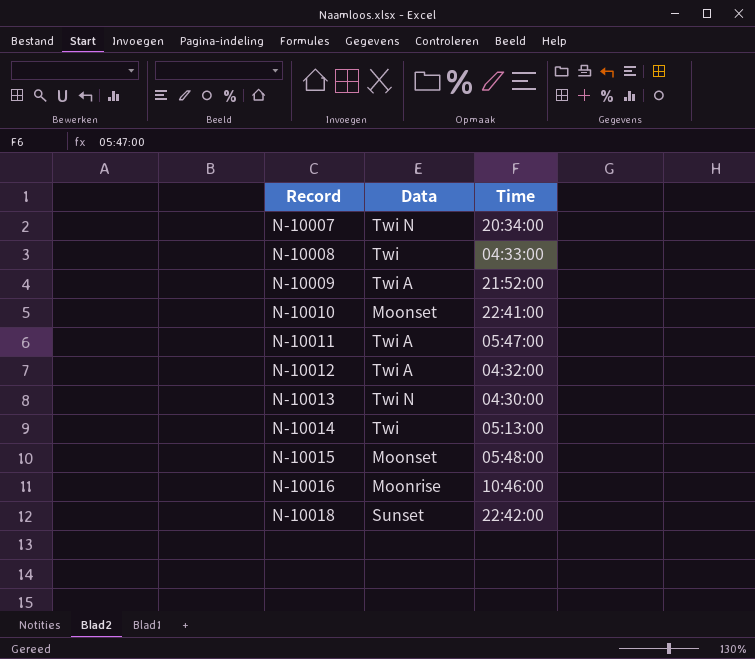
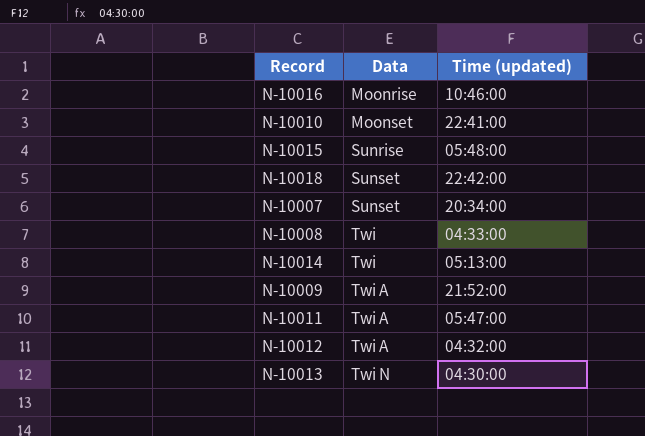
row order: Record ascending -> Data ascending
column name: Time -> Time (updated)
N-10015 | Data: Moonset -> Sunrise
N-10007 | Data: Twi N -> Sunset

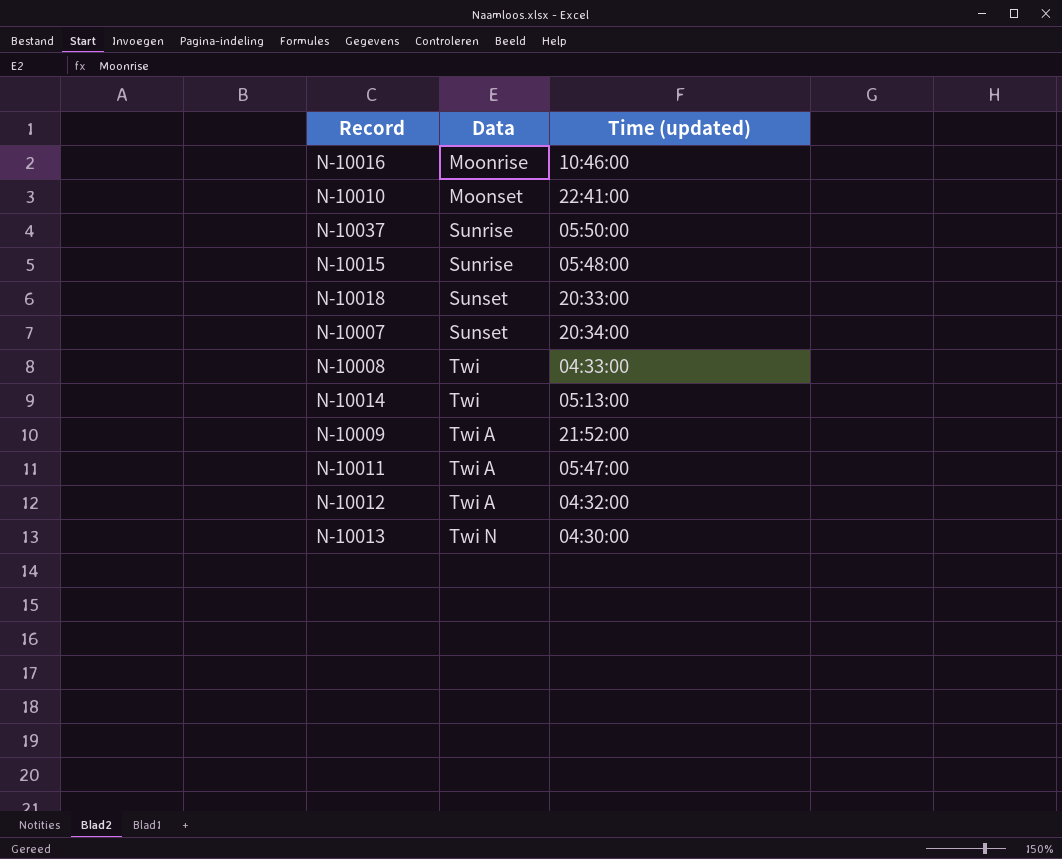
row N-10037: none -> Sunrise | 05:50:00
N-10018 | Time (updated): 22:42:00 -> 20:33:00

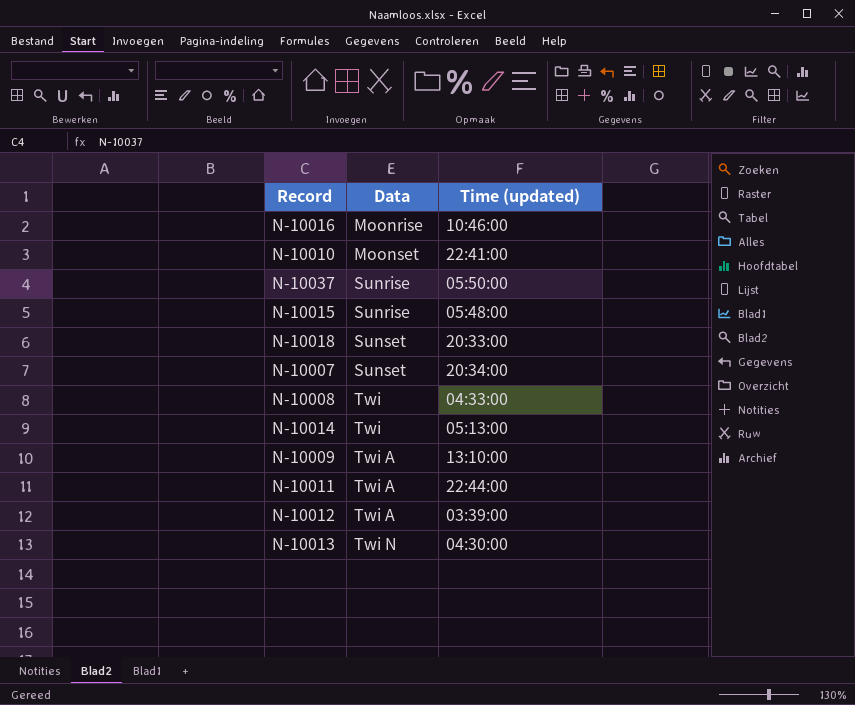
N-10009 | Time (updated): 21:52:00 -> 13:10:00
N-10011 | Time (updated): 05:47:00 -> 22:44:00
N-10012 | Time (updated): 04:32:00 -> 03:39:00

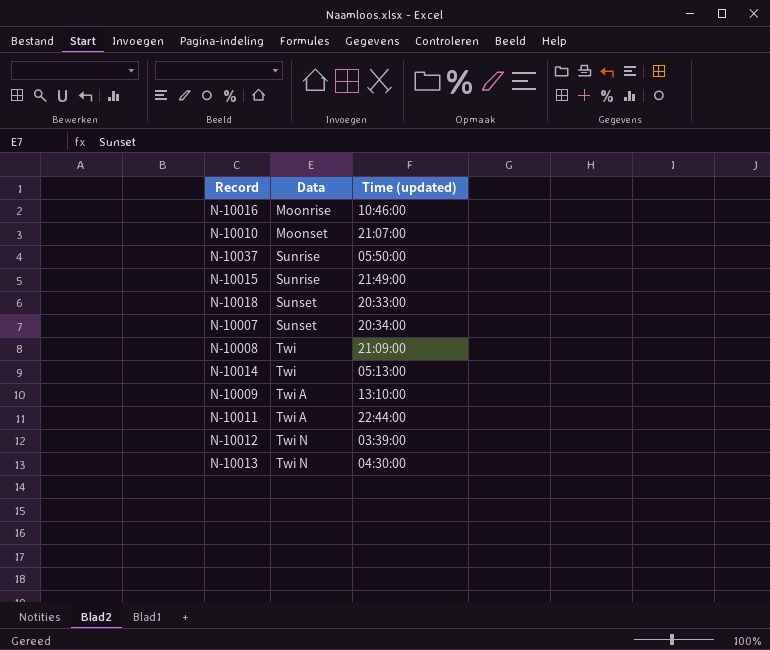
N-10010 | Time (updated): 22:41:00 -> 21:07:00
N-10015 | Time (updated): 05:48:00 -> 21:49:00
N-10008 | Time (updated): 04:33:00 -> 21:09:00
N-10012 | Data: Twi A -> Twi N

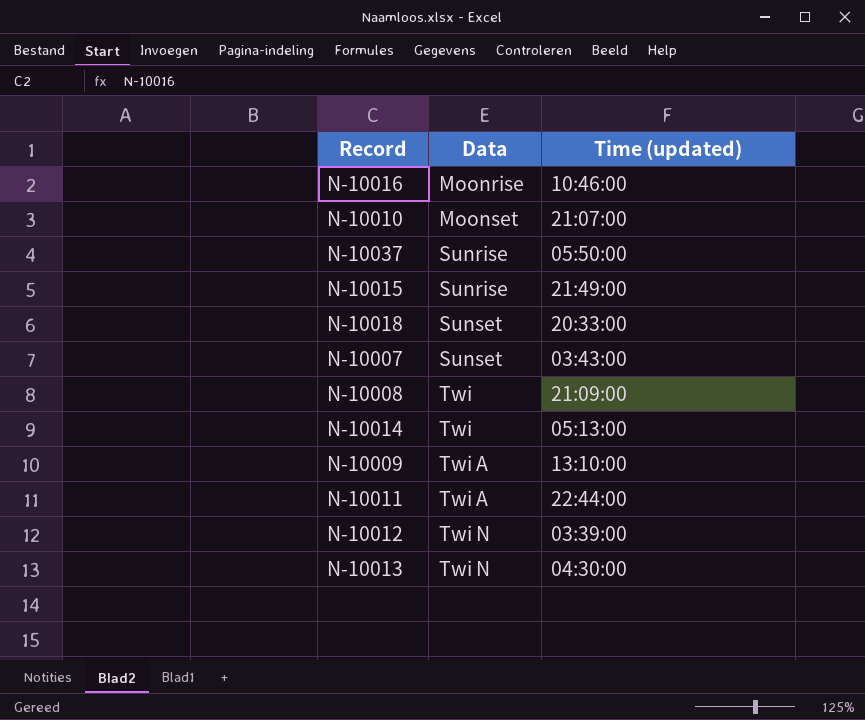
N-10007 | Time (updated): 20:34:00 -> 03:43:00

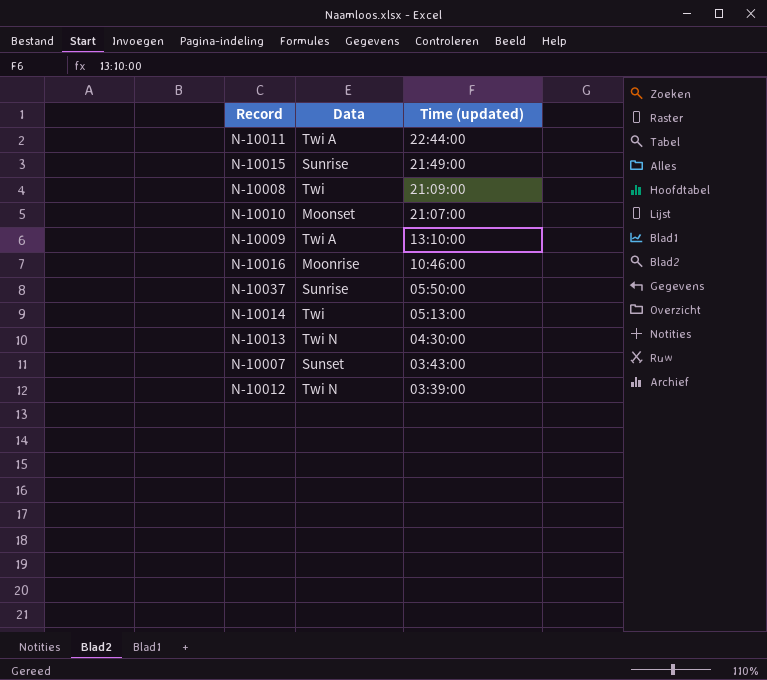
row order: Data ascending -> Time (updated) descending
row N-10018: Sunset | 20:33:00 -> none

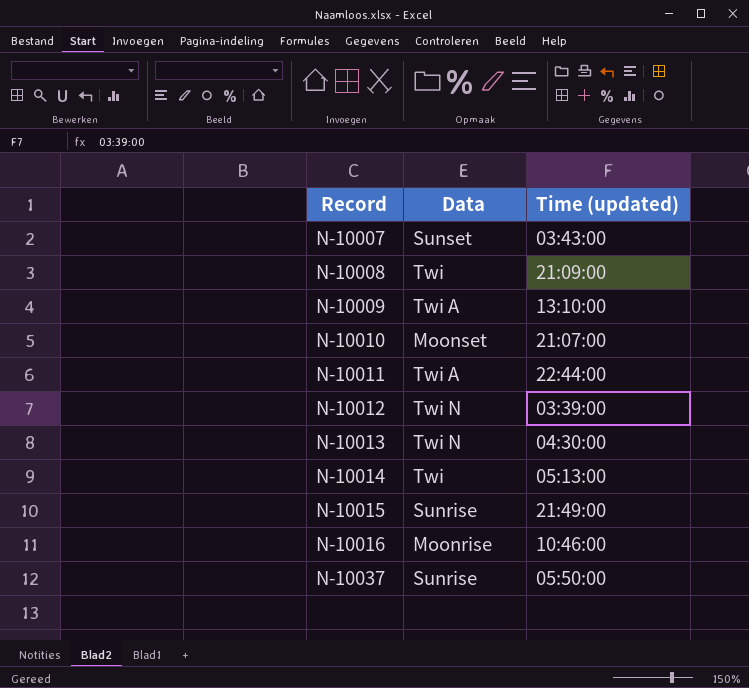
row order: Time (updated) descending -> Record ascending

